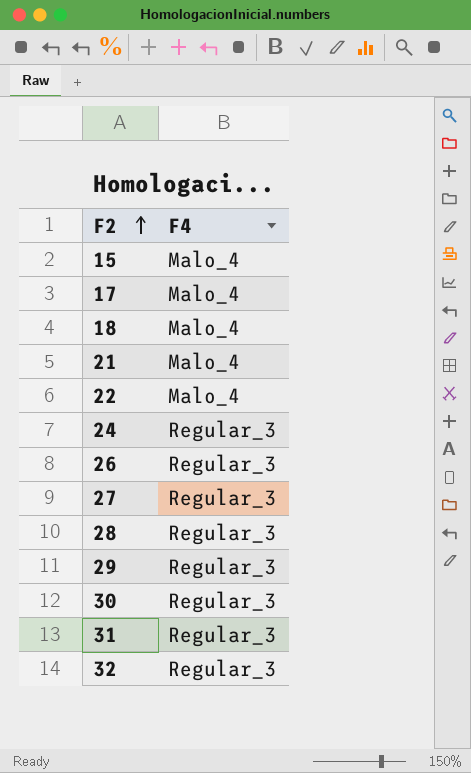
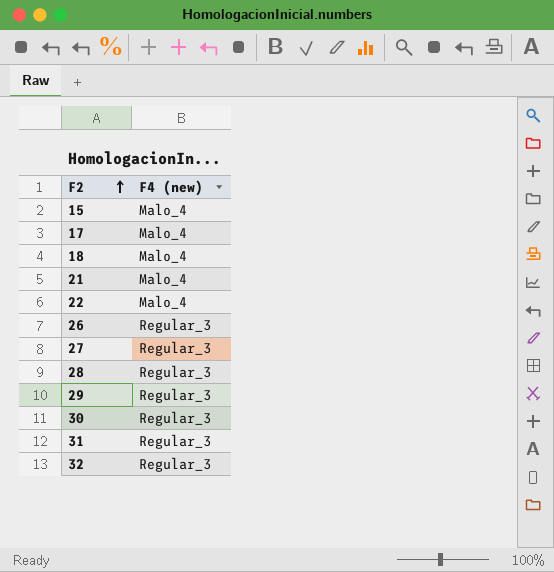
column name: F4 -> F4 (new)
row 24: Regular_3 -> none

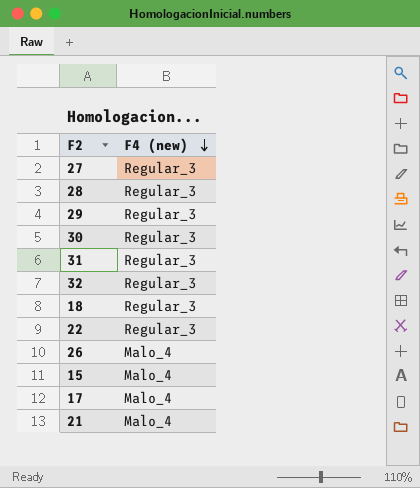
row order: F2 ascending -> F4 (new) descending
18 | F4 (new): Malo_4 -> Regular_3
22 | F4 (new): Malo_4 -> Regular_3
26 | F4 (new): Regular_3 -> Malo_4

